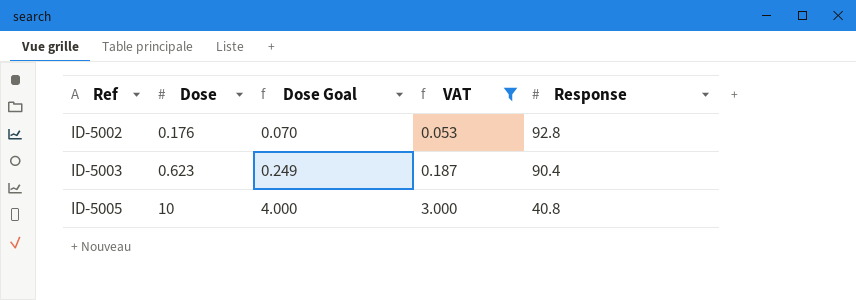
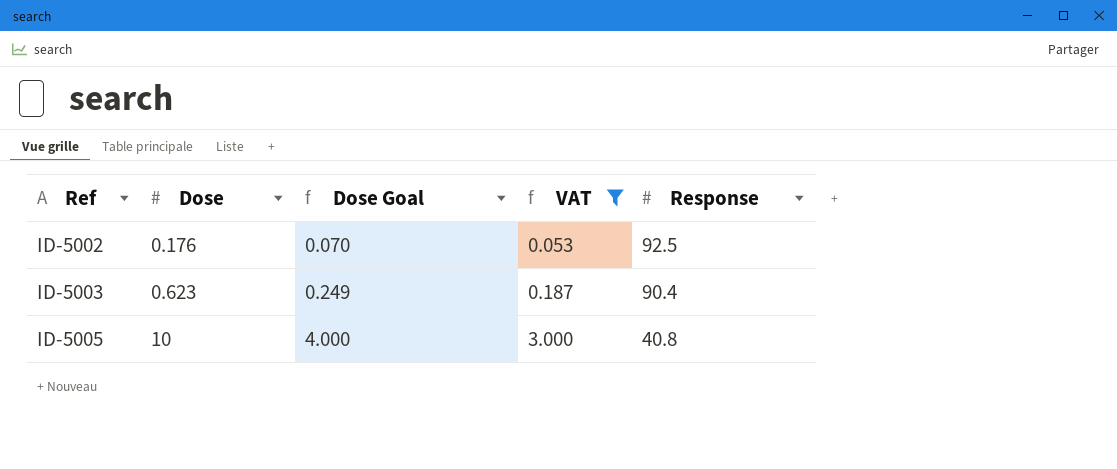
ID-5002 | Response: 92.8 -> 92.5

